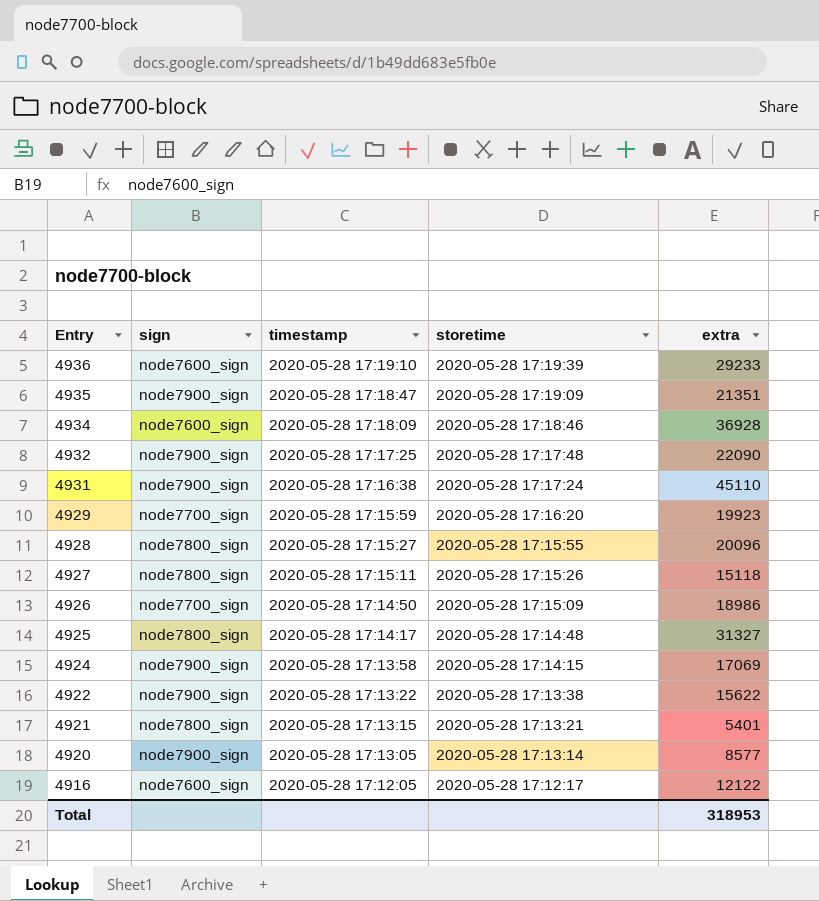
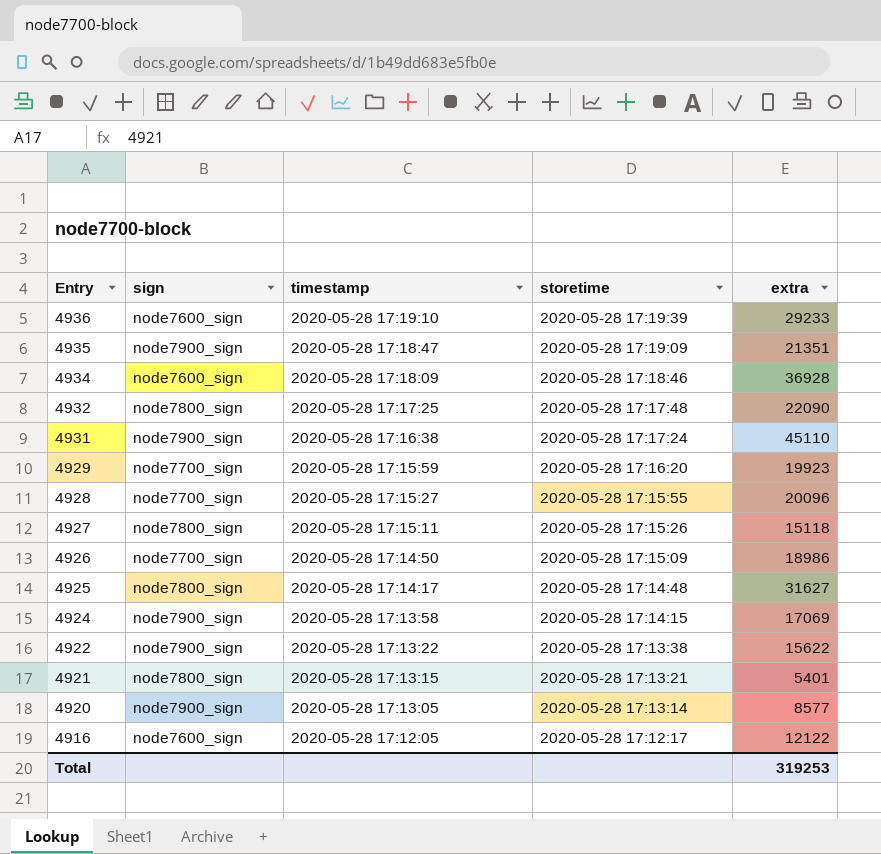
4932 | sign: node7900_sign -> node7800_sign
4928 | sign: node7800_sign -> node7700_sign
4925 | extra: 31327 -> 31627
Total | extra: 318953 -> 319253

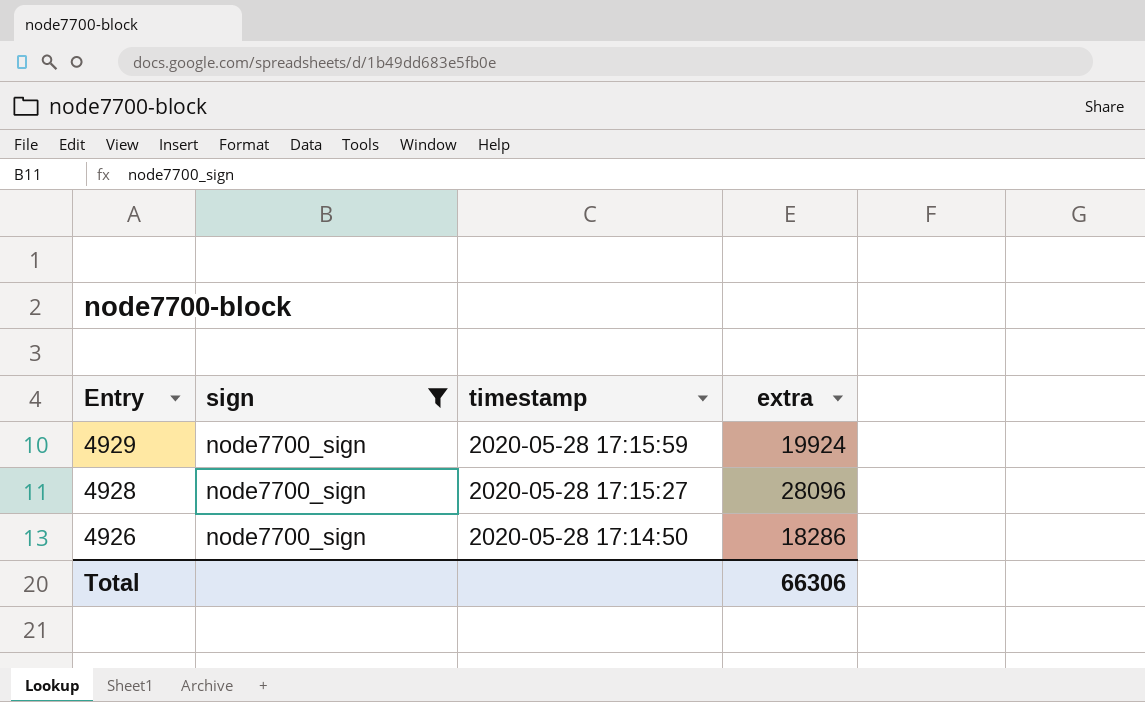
filter: none -> sign = node7700_sign
column storetime | position: 4 -> none
4929 | extra: 19923 -> 19924
4928 | extra: 20096 -> 28096
4926 | extra: 18986 -> 18286
Total | extra: 319253 -> 66306

